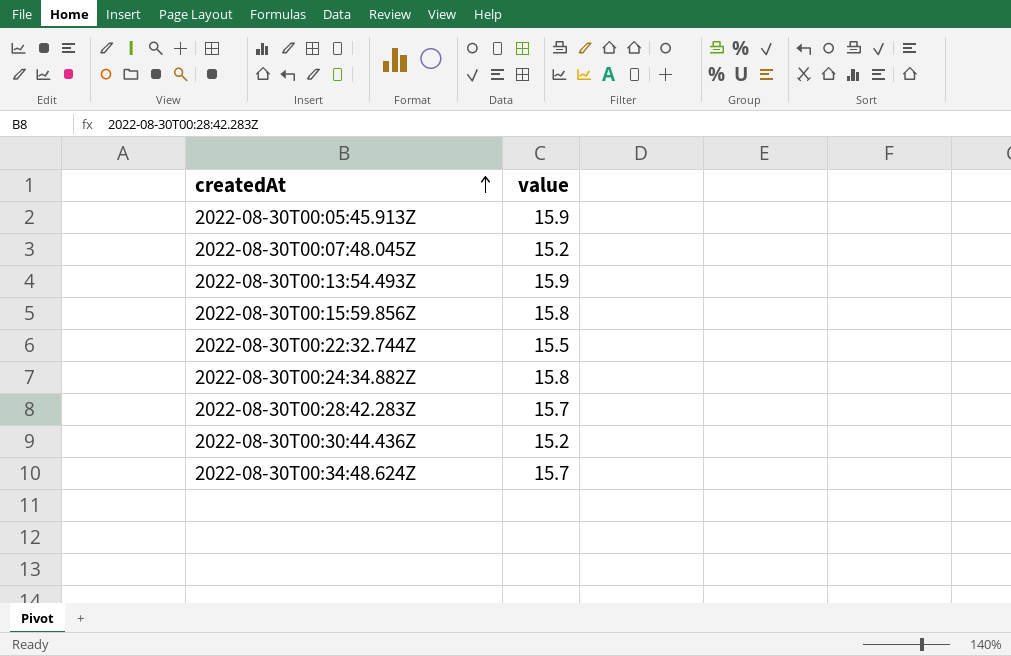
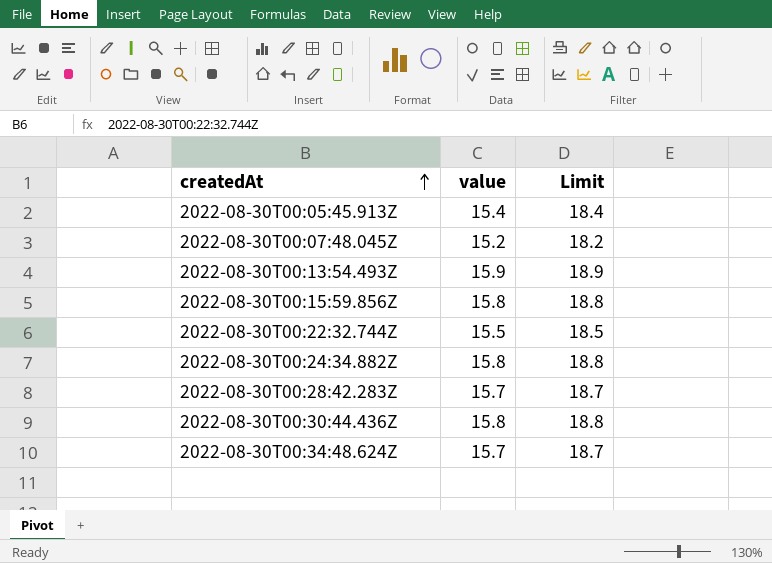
column Limit | formula: none -> [value] + 3
2022-08-30T00:05:45.913Z | value: 15.9 -> 15.4
2022-08-30T00:30:44.436Z | value: 15.2 -> 15.8

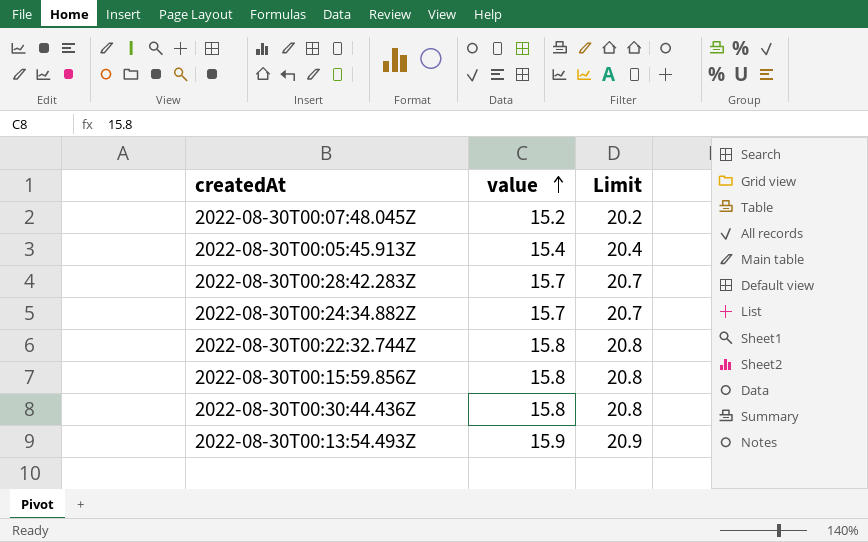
row order: createdAt ascending -> value ascending
column Limit | formula: [value] + 3 -> [value] + 5
row 2022-08-30T00:34:48.624Z: 15.7 | 18.7 -> none
2022-08-30T00:24:34.882Z | value: 15.8 -> 15.7
2022-08-30T00:22:32.744Z | value: 15.5 -> 15.8

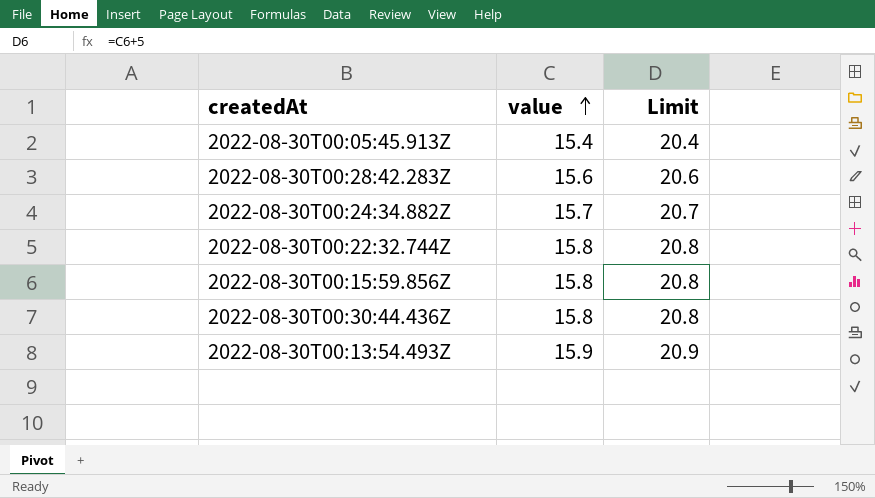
row 2022-08-30T00:07:48.045Z: 15.2 | 20.2 -> none
2022-08-30T00:28:42.283Z | value: 15.7 -> 15.6
2022-08-30T00:28:42.283Z | Limit: 20.7 -> 20.6

